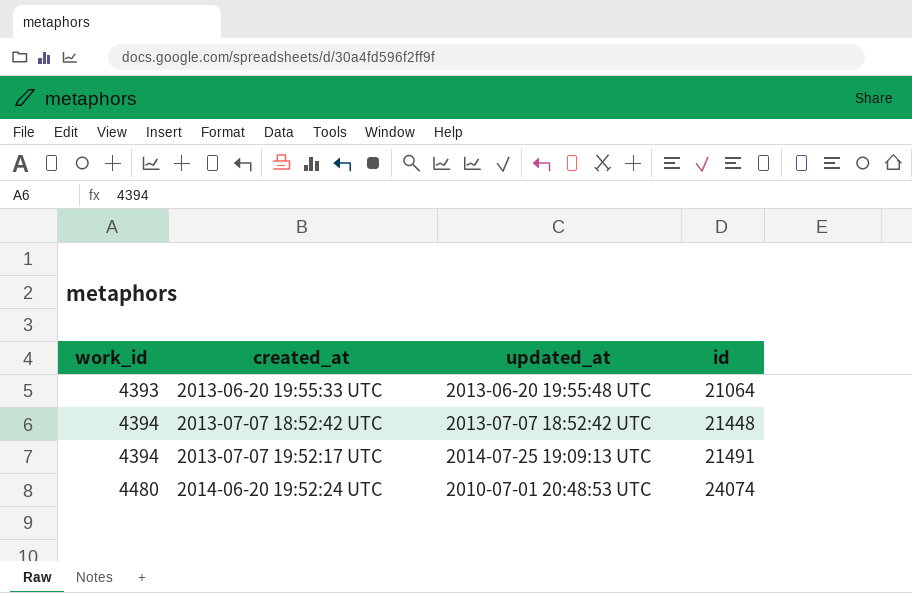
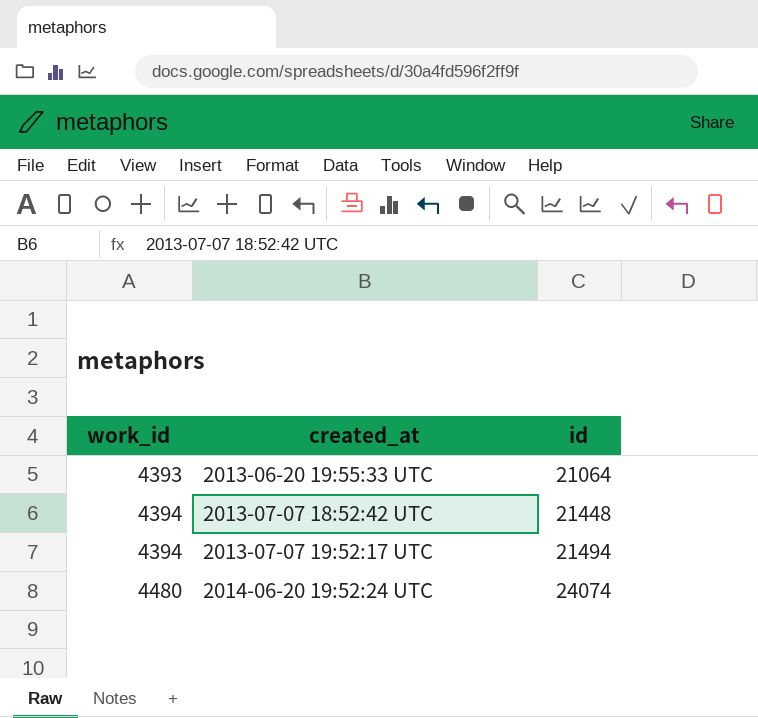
column updated_at | position: 3 -> none
2013-07-07 19:52:17 UTC | id: 21491 -> 21494

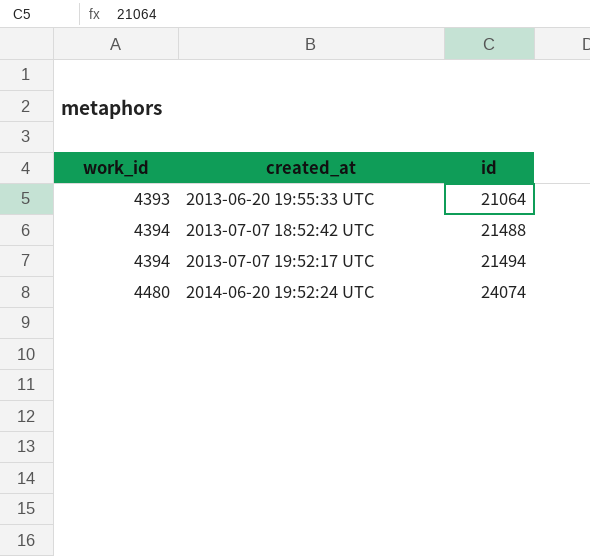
2013-07-07 18:52:42 UTC | id: 21448 -> 21488

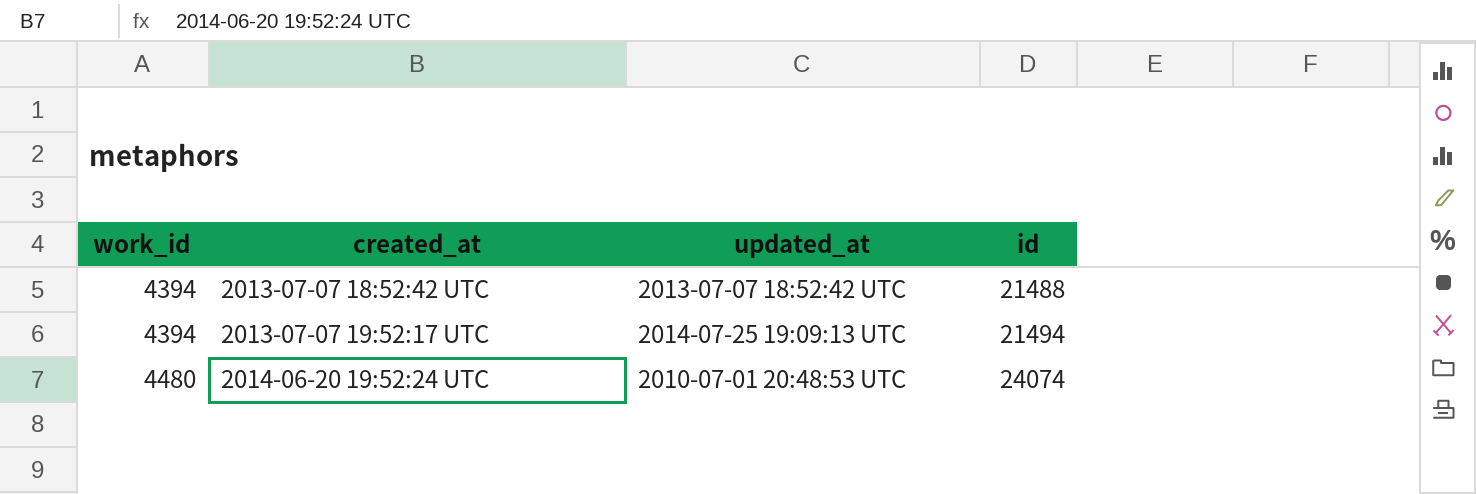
column updated_at | position: none -> 3
row 2013-06-20 19:55:33 UTC: 4393 | 21064 -> none

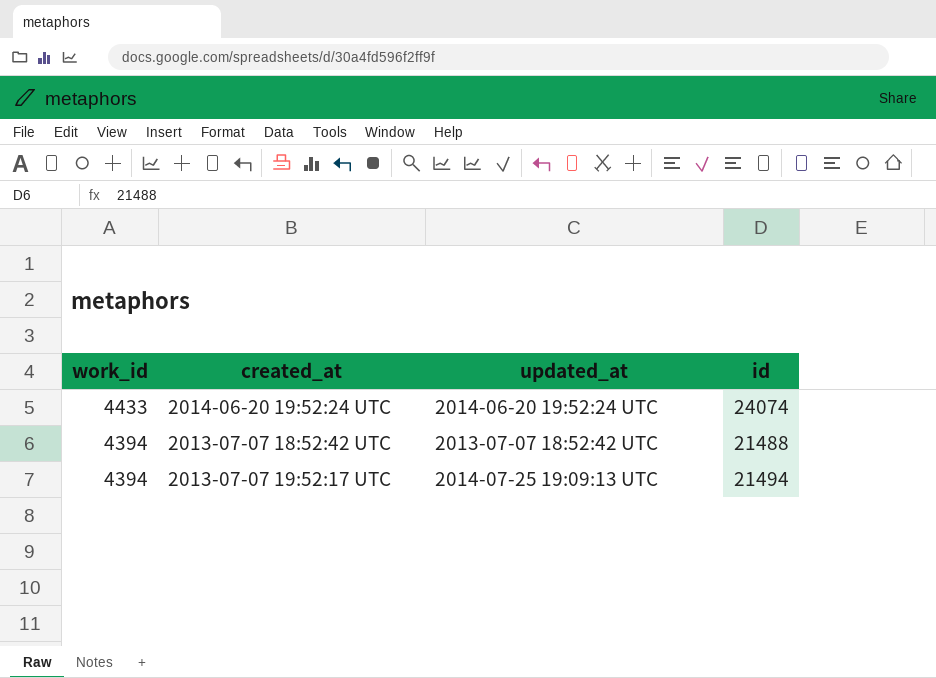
row order: work_id ascending -> work_id descending
2014-06-20 19:52:24 UTC | work_id: 4480 -> 4433
2014-06-20 19:52:24 UTC | updated_at: 2010-07-01 20:48:53 UTC -> 2014-06-20 19:52:24 UTC

